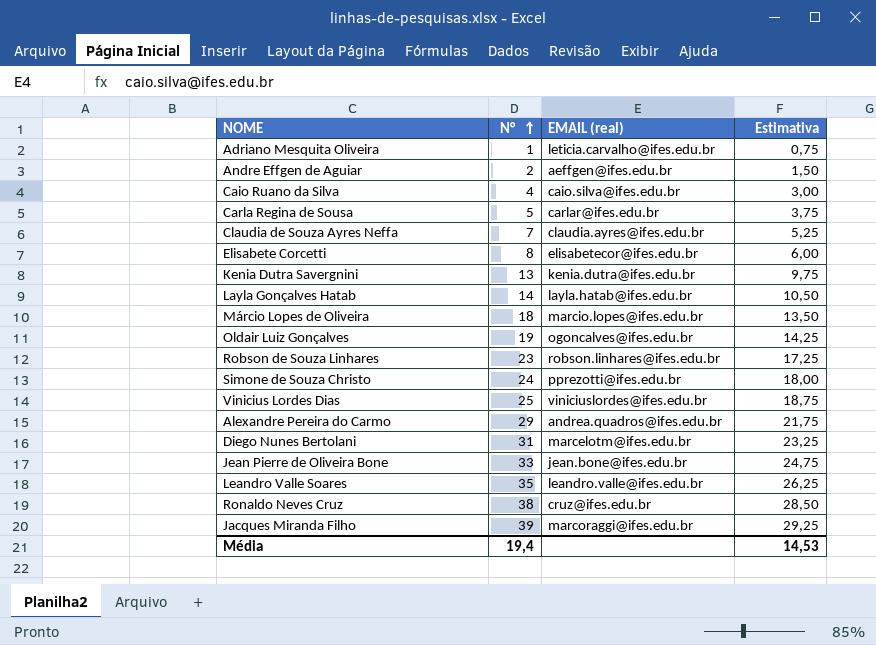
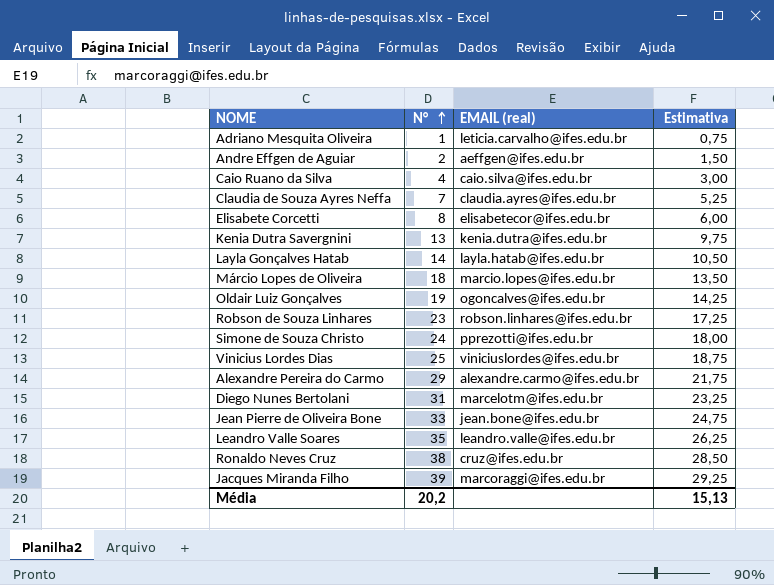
row Carla Regina de Sousa: 5 | carlar@ifes.edu.br | 3,75 -> none
Alexandre Pereira do Carmo | EMAIL (real): andrea.quadros@ifes.edu.br -> alexandre.carmo@ifes.edu.br
Média | N°: 19,4 -> 20,2
Média | Estimativa: 14,53 -> 15,13

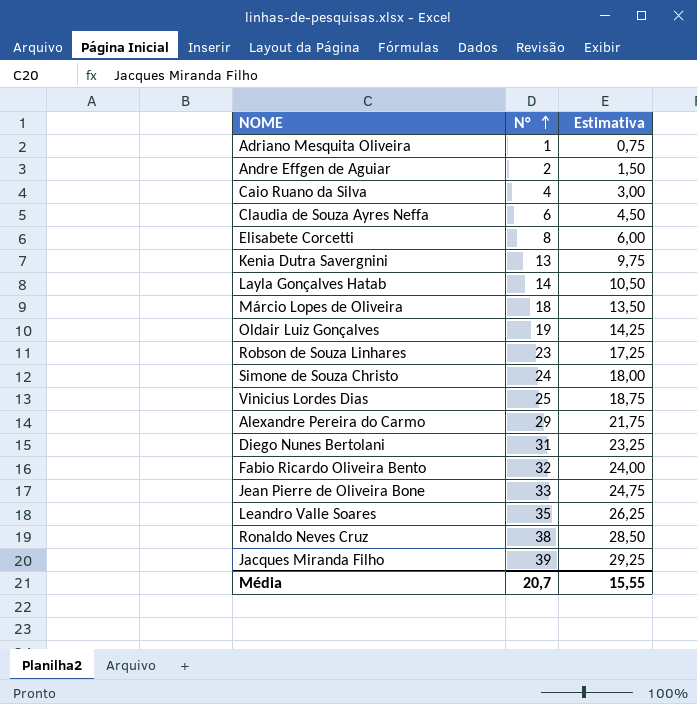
column EMAIL (real) | position: 3 -> none
Claudia de Souza Ayres Neffa | N°: 7 -> 6
Claudia de Souza Ayres Neffa | Estimativa: 5,25 -> 4,50
row Fabio Ricardo Oliveira Bento: none -> 32 | 24,00
Média | N°: 20,2 -> 20,7
Média | Estimativa: 15,13 -> 15,55

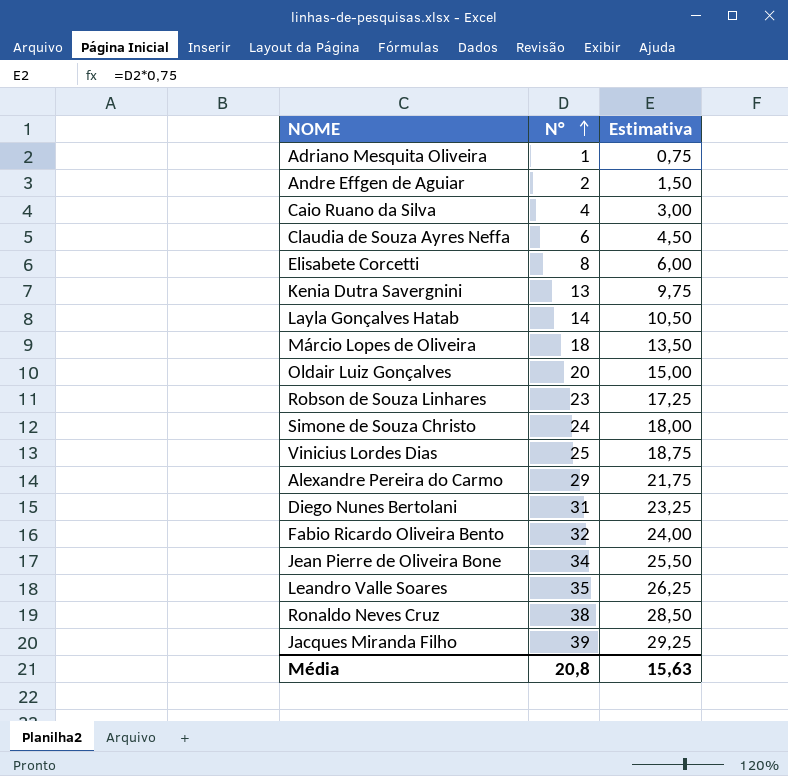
Oldair Luiz Gonçalves | N°: 19 -> 20
Oldair Luiz Gonçalves | Estimativa: 14,25 -> 15,00
Jean Pierre de Oliveira Bone | N°: 33 -> 34
Jean Pierre de Oliveira Bone | Estimativa: 24,75 -> 25,50
Média | N°: 20,7 -> 20,8
Média | Estimativa: 15,55 -> 15,63

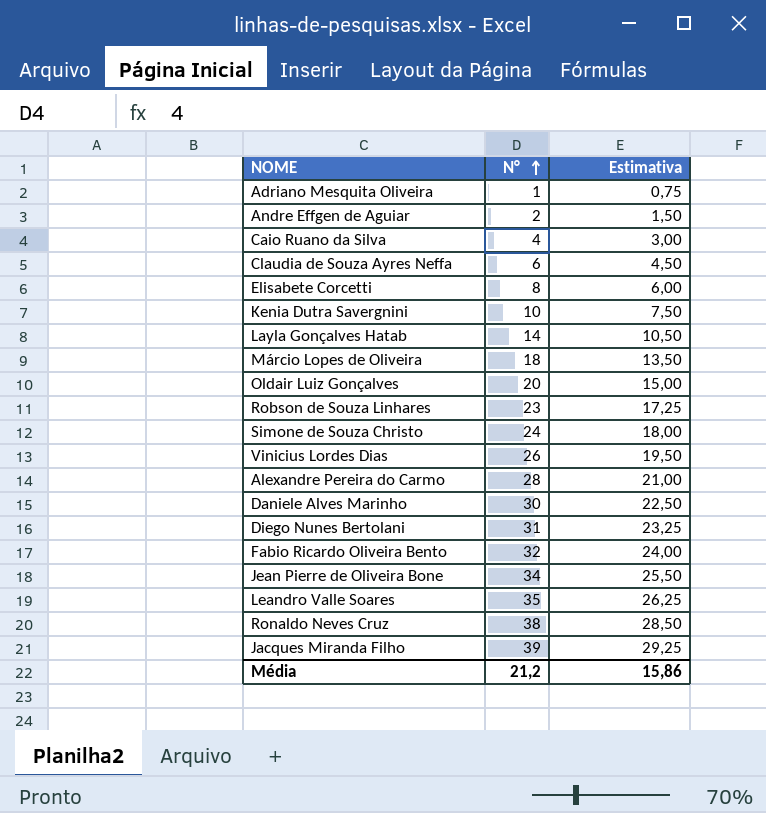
Kenia Dutra Savergnini | N°: 13 -> 10
Kenia Dutra Savergnini | Estimativa: 9,75 -> 7,50
Vinicius Lordes Dias | N°: 25 -> 26
Vinicius Lordes Dias | Estimativa: 18,75 -> 19,50
Alexandre Pereira do Carmo | N°: 29 -> 28
Alexandre Pereira do Carmo | Estimativa: 21,75 -> 21,00
row Daniele Alves Marinho: none -> 30 | 22,50
Média | N°: 20,8 -> 21,2
Média | Estimativa: 15,63 -> 15,86

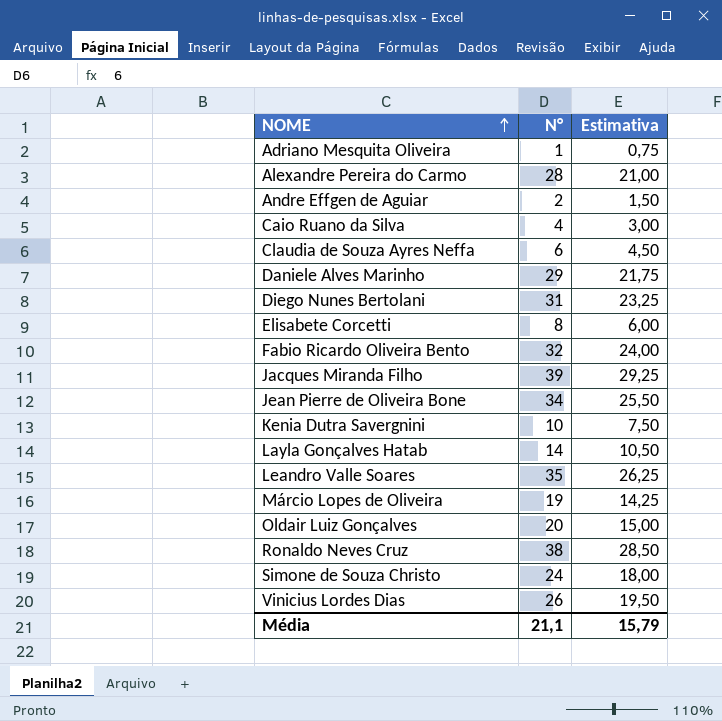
row order: N° ascending -> NOME ascending
row Robson de Souza Linhares: 23 | 17,25 -> none
Daniele Alves Marinho | N°: 30 -> 29
Daniele Alves Marinho | Estimativa: 22,50 -> 21,75
Márcio Lopes de Oliveira | N°: 18 -> 19
Márcio Lopes de Oliveira | Estimativa: 13,50 -> 14,25
Média | N°: 21,2 -> 21,1
Média | Estimativa: 15,86 -> 15,79

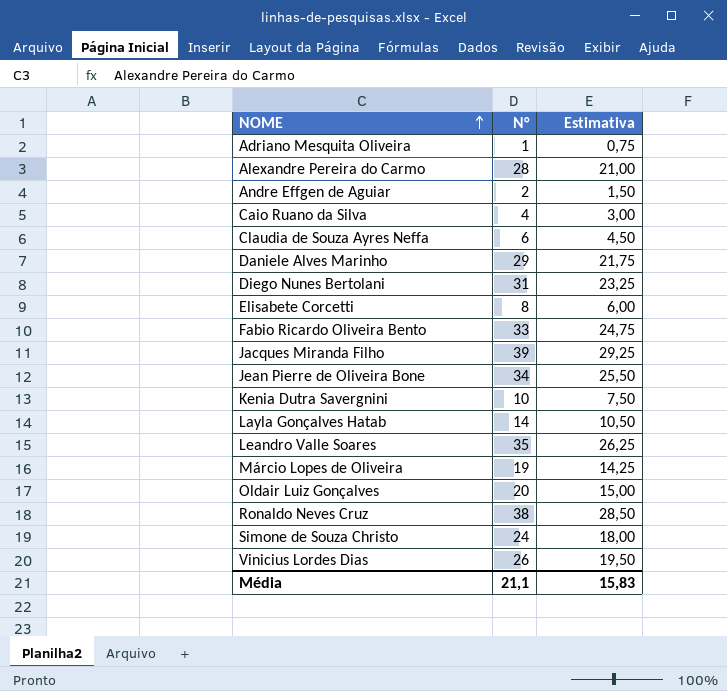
Fabio Ricardo Oliveira Bento | N°: 32 -> 33
Fabio Ricardo Oliveira Bento | Estimativa: 24,00 -> 24,75
Média | Estimativa: 15,79 -> 15,83

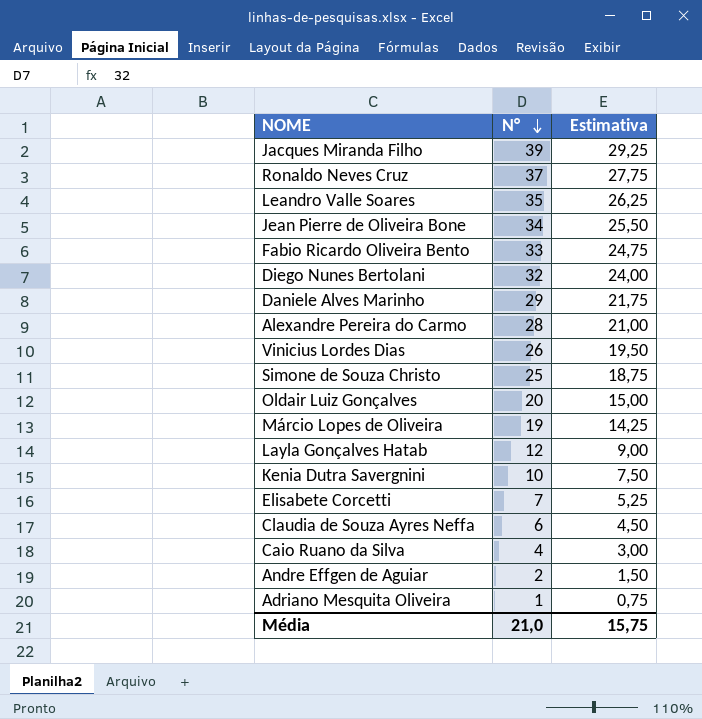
row order: NOME ascending -> N° descending
Ronaldo Neves Cruz | N°: 38 -> 37
Ronaldo Neves Cruz | Estimativa: 28,50 -> 27,75
Diego Nunes Bertolani | N°: 31 -> 32
Diego Nunes Bertolani | Estimativa: 23,25 -> 24,00
Simone de Souza Christo | N°: 24 -> 25
Simone de Souza Christo | Estimativa: 18,00 -> 18,75
Layla Gonçalves Hatab | N°: 14 -> 12
Layla Gonçalves Hatab | Estimativa: 10,50 -> 9,00
Elisabete Corcetti | N°: 8 -> 7
Elisabete Corcetti | Estimativa: 6,00 -> 5,25
Média | N°: 21,1 -> 21,0
Média | Estimativa: 15,83 -> 15,75

